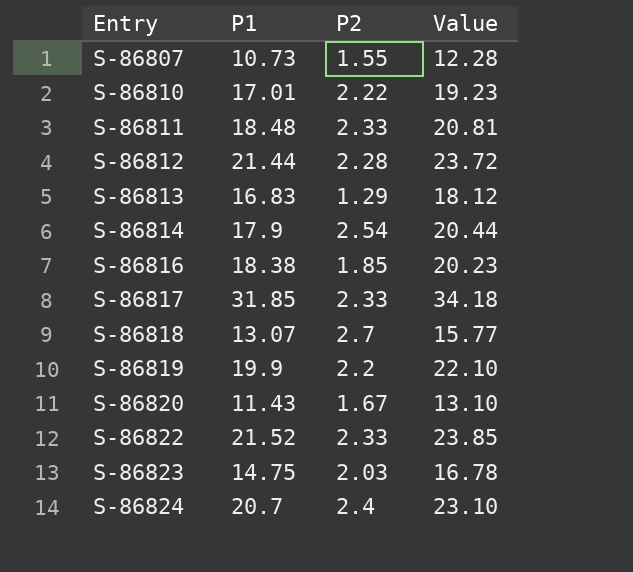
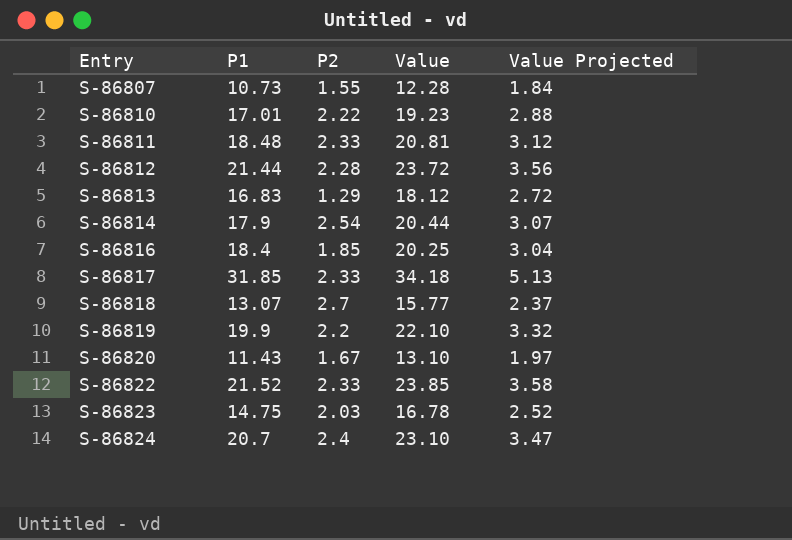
column Value Projected | formula: none -> [Value] * 0.15
S-86816 | P1: 18.38 -> 18.4
S-86816 | Value: 20.23 -> 20.25

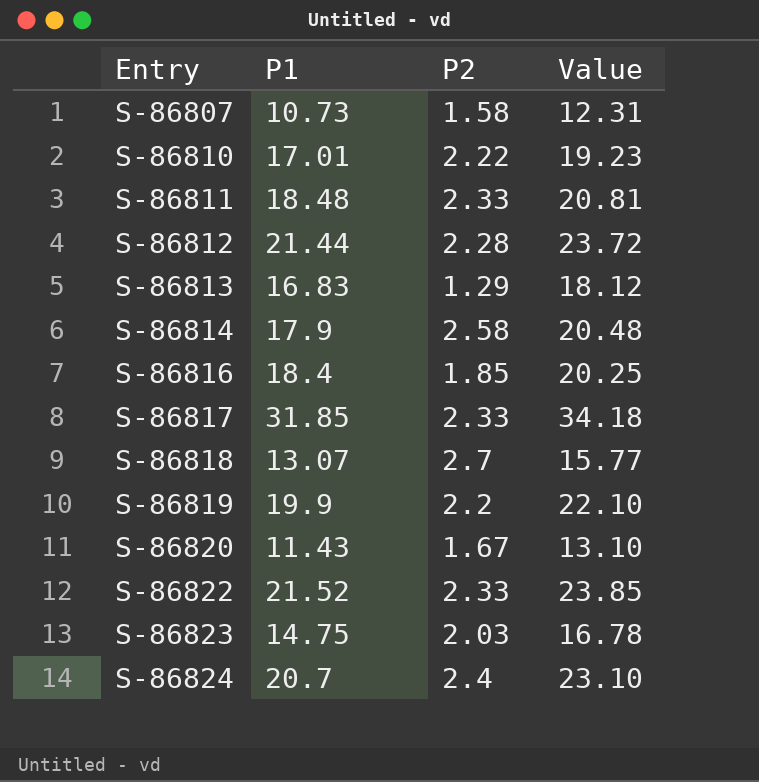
column Value Projected | formula: [Value] * 0.15 -> none
S-86807 | P2: 1.55 -> 1.58
S-86807 | Value: 12.28 -> 12.31
S-86814 | P2: 2.54 -> 2.58
S-86814 | Value: 20.44 -> 20.48

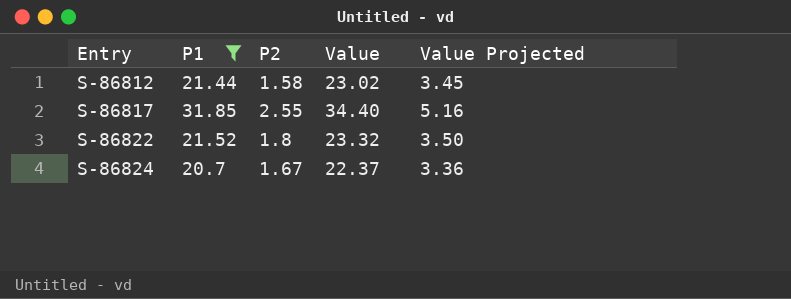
filter: none -> P1 >= 20.7
column Value Projected | formula: none -> [Value] * 0.15
S-86812 | P2: 2.28 -> 1.58
S-86812 | Value: 23.72 -> 23.02
S-86817 | P2: 2.33 -> 2.55
S-86817 | Value: 34.18 -> 34.40
S-86822 | P2: 2.33 -> 1.8
S-86822 | Value: 23.85 -> 23.32
S-86824 | P2: 2.4 -> 1.67
S-86824 | Value: 23.10 -> 22.37

